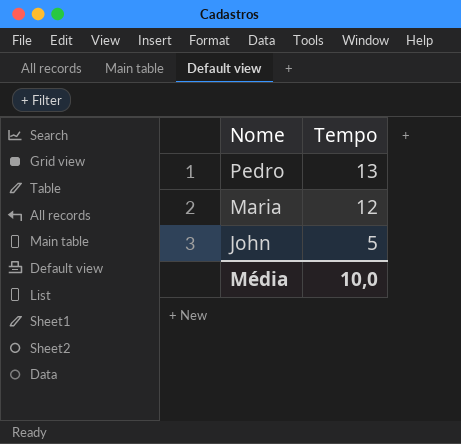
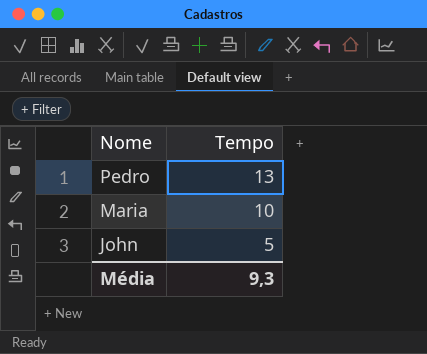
Maria | Tempo: 12 -> 10
Média | Tempo: 10,0 -> 9,3

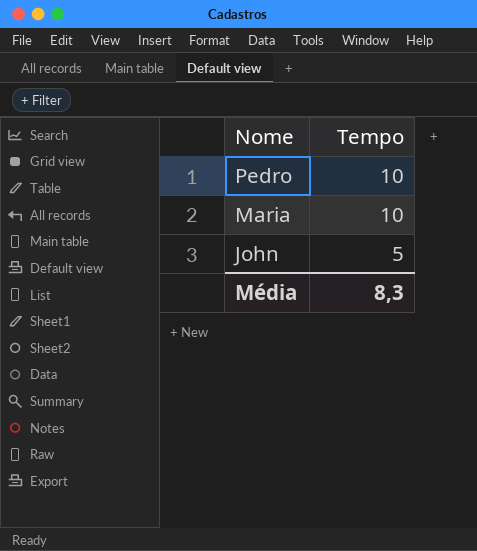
Pedro | Tempo: 13 -> 10
Média | Tempo: 9,3 -> 8,3

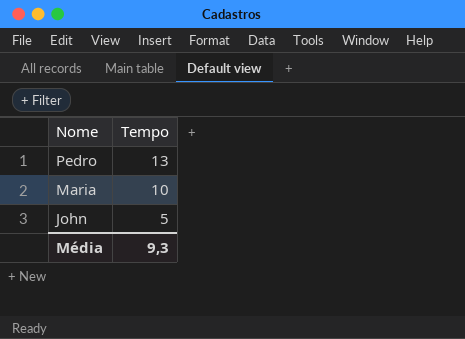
Pedro | Tempo: 10 -> 13
Média | Tempo: 8,3 -> 9,3

